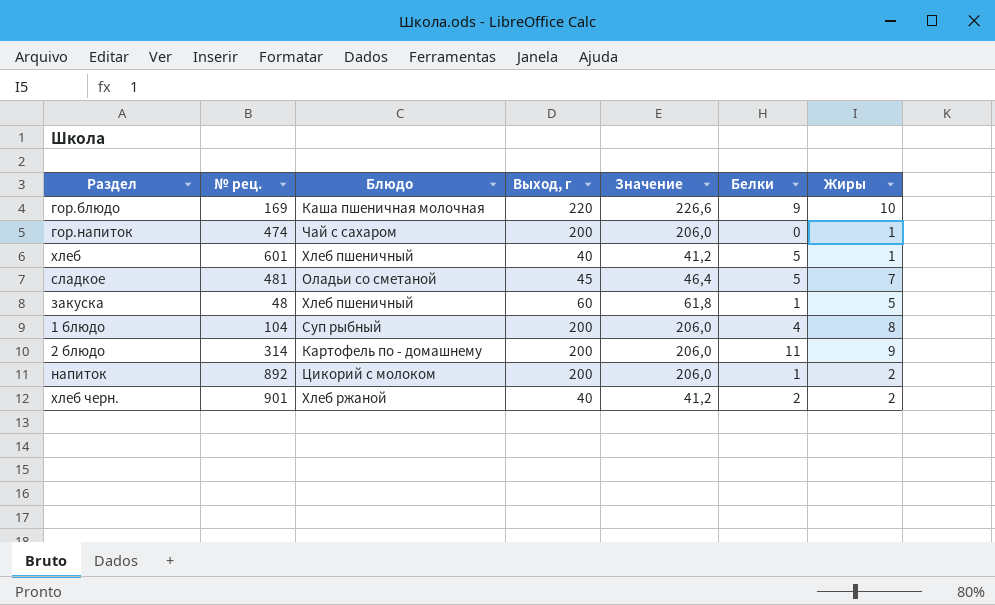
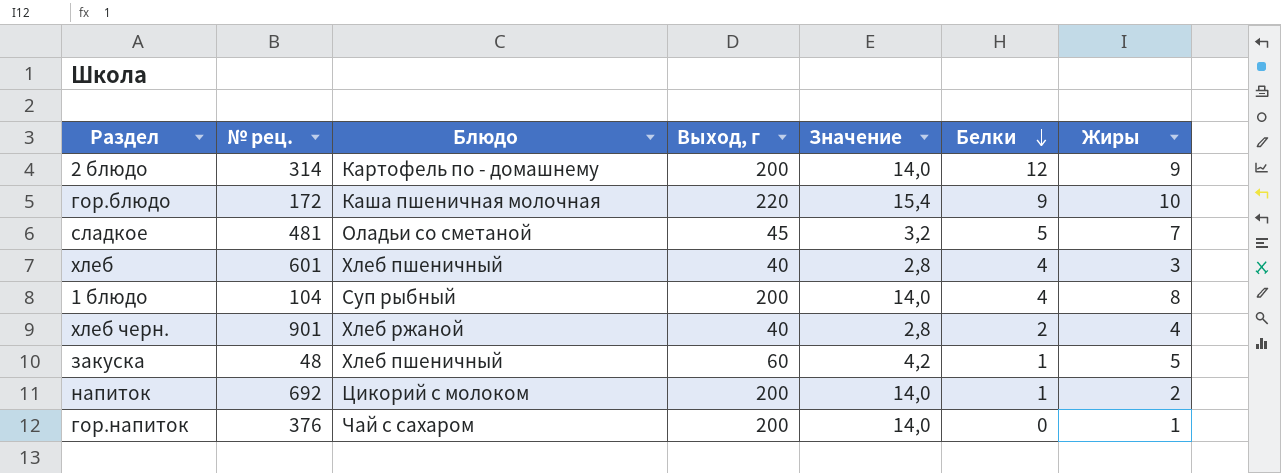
row order: none -> Белки descending
column Значение | formula: [Выход, г] * 1,03 -> [Выход, г] * 0,07
2 блюдо | Белки: 11 -> 12
гор.блюдо | № рец.: 169 -> 172
хлеб | Белки: 5 -> 4
хлеб | Жиры: 1 -> 3
хлеб черн. | Жиры: 2 -> 4
напиток | № рец.: 892 -> 692
гор.напиток | № рец.: 474 -> 376

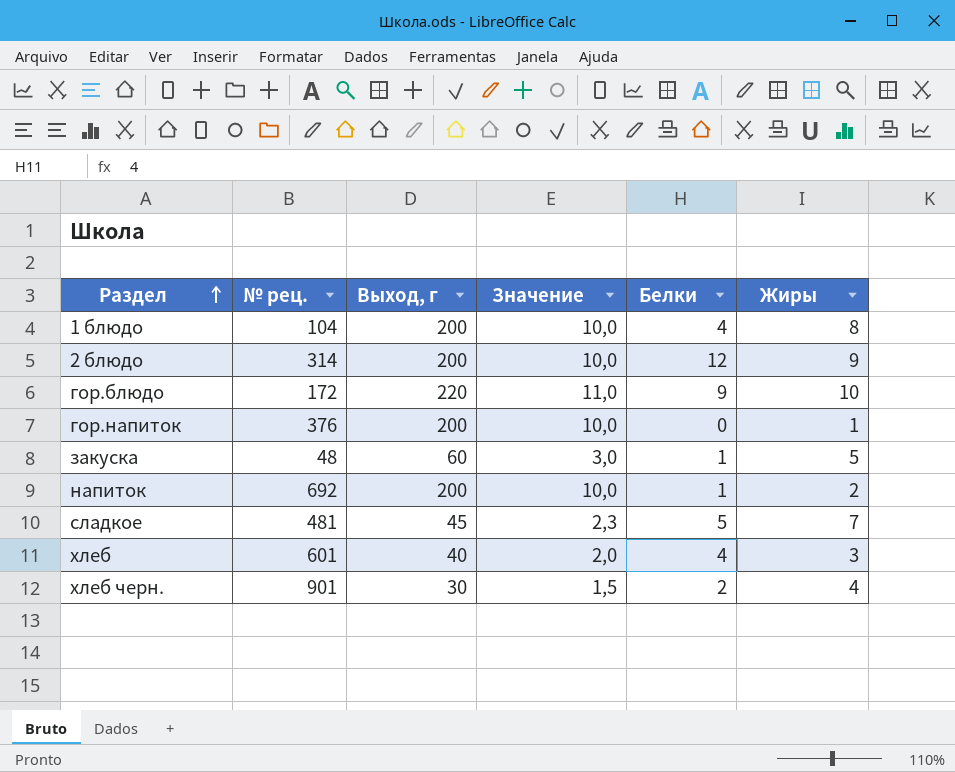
row order: Белки descending -> Раздел ascending
column Блюдо | position: 3 -> none
column Значение | formula: [Выход, г] * 0,07 -> [Выход, г] * 0,05
хлеб черн. | Выход, г: 40 -> 30

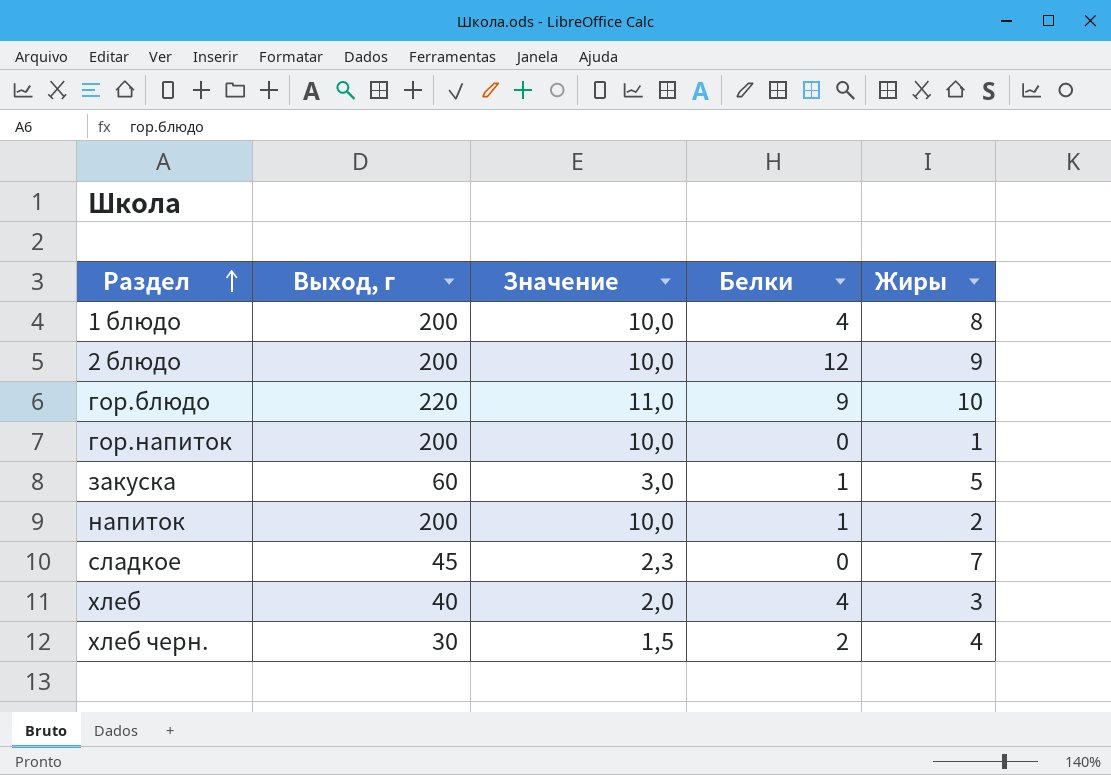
column № рец. | position: 2 -> none
сладкое | Белки: 5 -> 0

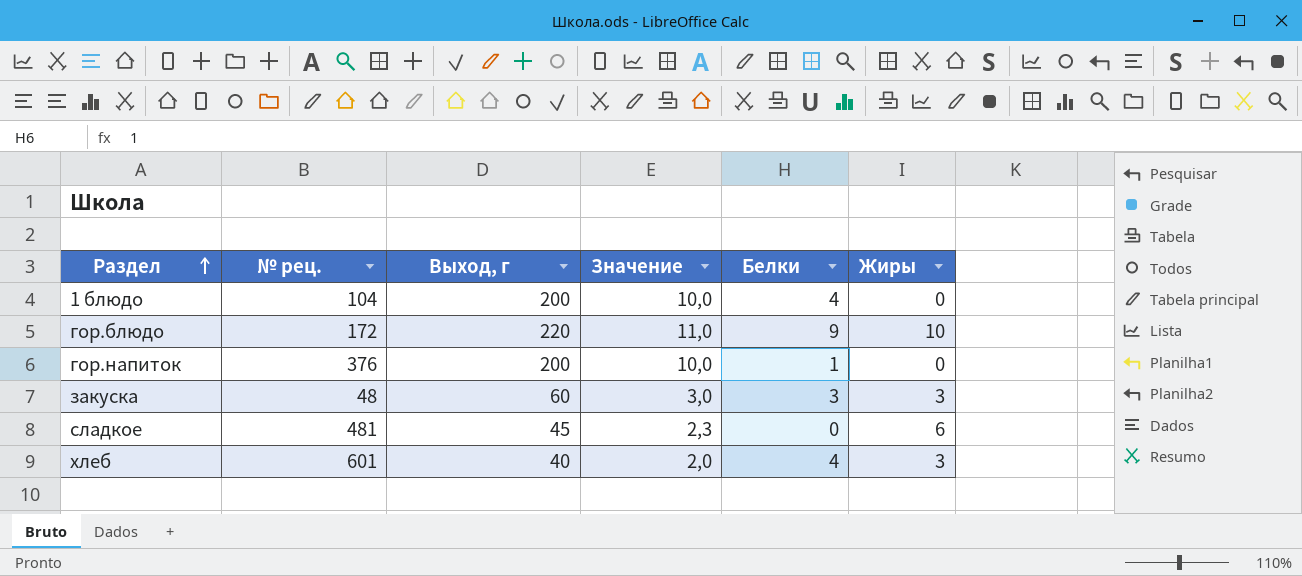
column № рец. | position: none -> 2
row 2 блюдо: 200 | 10,0 | 12 | 9 -> none
row напиток: 200 | 10,0 | 1 | 2 -> none
row хлеб черн.: 30 | 1,5 | 2 | 4 -> none
1 блюдо | Жиры: 8 -> 0
гор.напиток | Белки: 0 -> 1
гор.напиток | Жиры: 1 -> 0
закуска | Белки: 1 -> 3
закуска | Жиры: 5 -> 3
сладкое | Жиры: 7 -> 6

